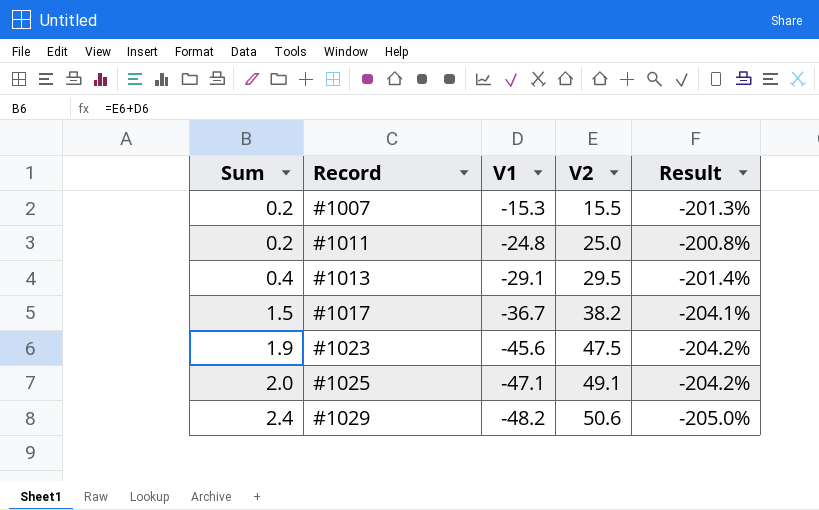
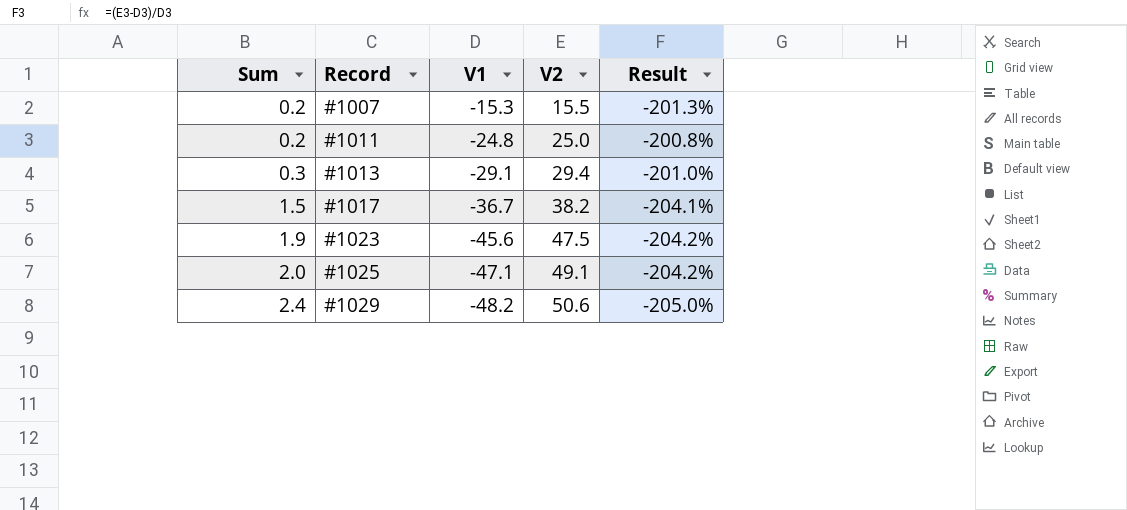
#1013 | Sum: 0.4 -> 0.3
#1013 | V2: 29.5 -> 29.4
#1013 | Result: -201.4% -> -201.0%

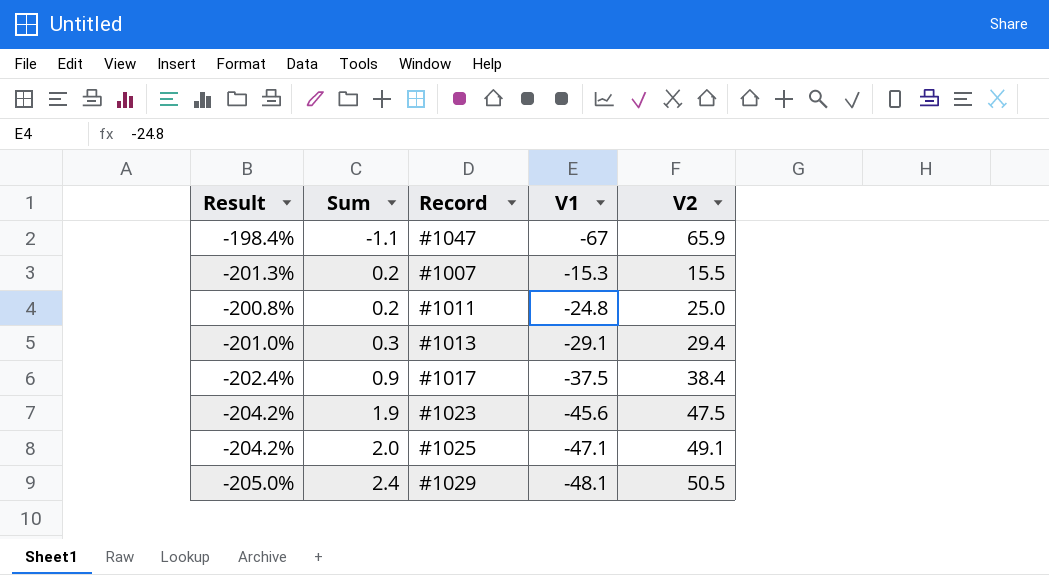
column Result | position: 5 -> 1
row #1047: none -> -198.4% | -1.1 | -67 | 65.9
#1017 | Result: -204.1% -> -202.4%
#1017 | Sum: 1.5 -> 0.9
#1017 | V1: -36.7 -> -37.5
#1017 | V2: 38.2 -> 38.4
#1029 | V1: -48.2 -> -48.1
#1029 | V2: 50.6 -> 50.5

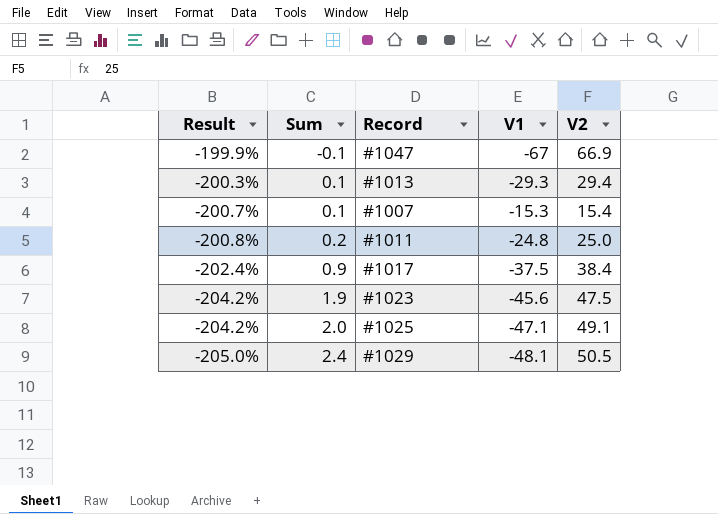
row order: Sum ascending -> Result descending
#1047 | Result: -198.4% -> -199.9%
#1047 | Sum: -1.1 -> -0.1
#1047 | V2: 65.9 -> 66.9
#1013 | Result: -201.0% -> -200.3%
#1013 | Sum: 0.3 -> 0.1
#1013 | V1: -29.1 -> -29.3
#1007 | Result: -201.3% -> -200.7%
#1007 | Sum: 0.2 -> 0.1
#1007 | V2: 15.5 -> 15.4

